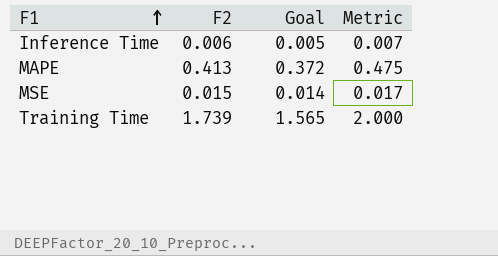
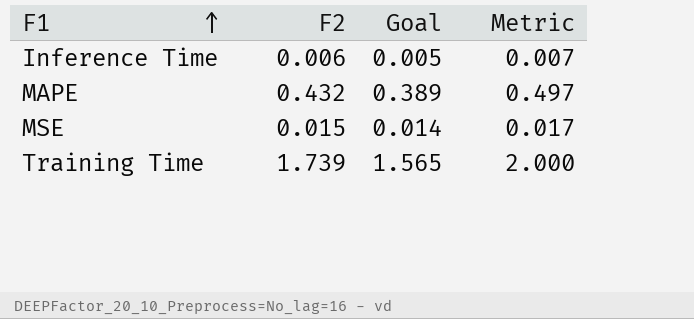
MAPE | F2: 0.413 -> 0.432
MAPE | Goal: 0.372 -> 0.389
MAPE | Metric: 0.475 -> 0.497

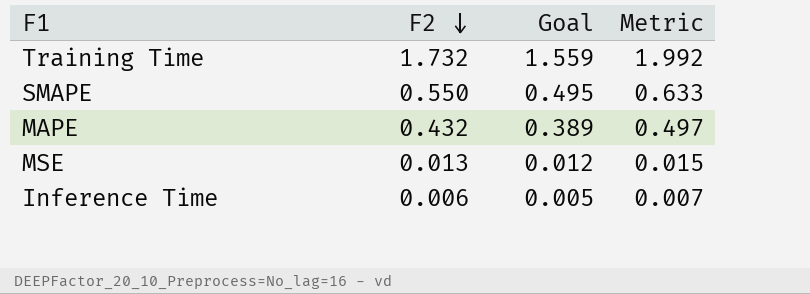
row order: F1 ascending -> F2 descending
Training Time | F2: 1.739 -> 1.732
Training Time | Goal: 1.565 -> 1.559
Training Time | Metric: 2.000 -> 1.992
row SMAPE: none -> 0.550 | 0.495 | 0.633
MSE | F2: 0.015 -> 0.013
MSE | Goal: 0.014 -> 0.012
MSE | Metric: 0.017 -> 0.015

